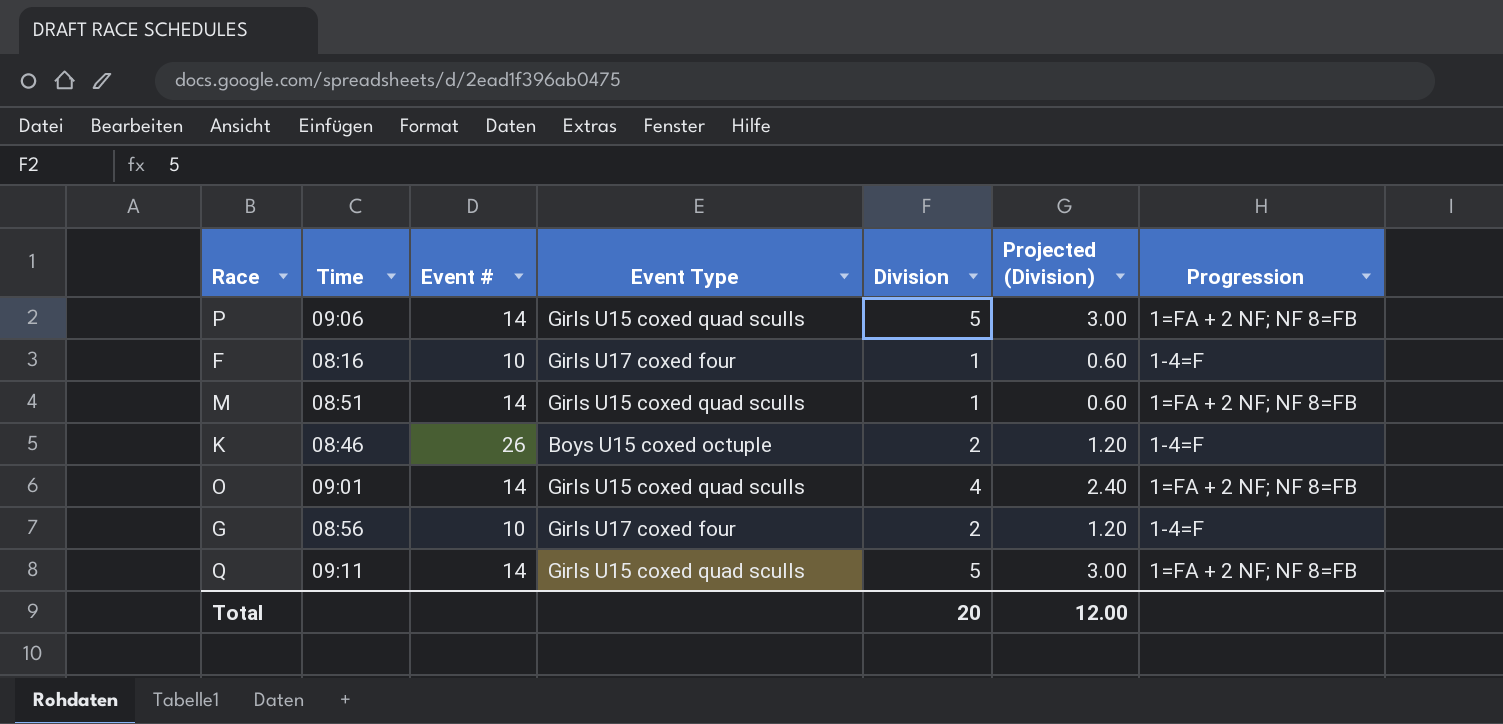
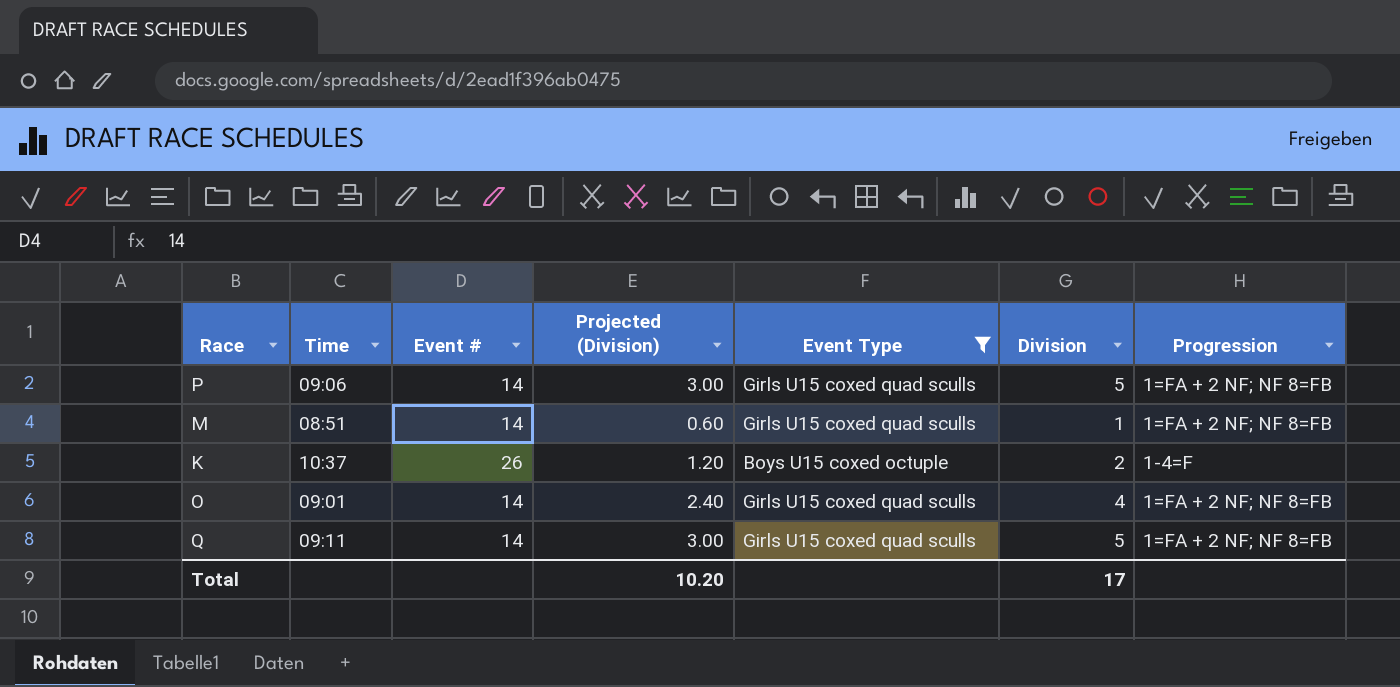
filter: none -> Event Type != Girls U17 coxed four
column Projected (Division) | position: 6 -> 4
K | Time: 08:46 -> 10:37
Total | Projected (Division): 12.00 -> 10.20
Total | Division: 20 -> 17

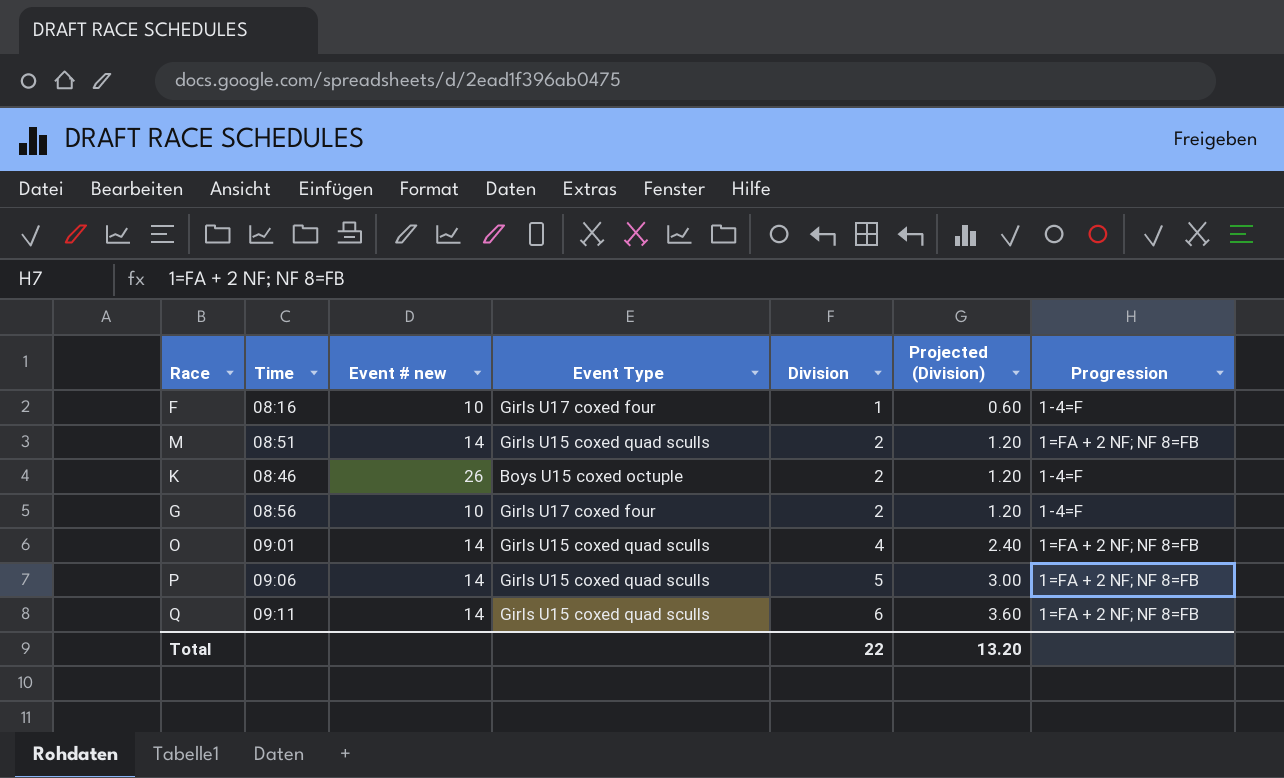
filter: Event Type != Girls U17 coxed four -> none
row order: none -> Division ascending
column name: Event # -> Event # new
column Projected (Division) | position: 4 -> 6
M | Division: 1 -> 2
M | Projected (Division): 0.60 -> 1.20
K | Time: 10:37 -> 08:46
Q | Division: 5 -> 6
Q | Projected (Division): 3.00 -> 3.60
Total | Division: 17 -> 22
Total | Projected (Division): 10.20 -> 13.20

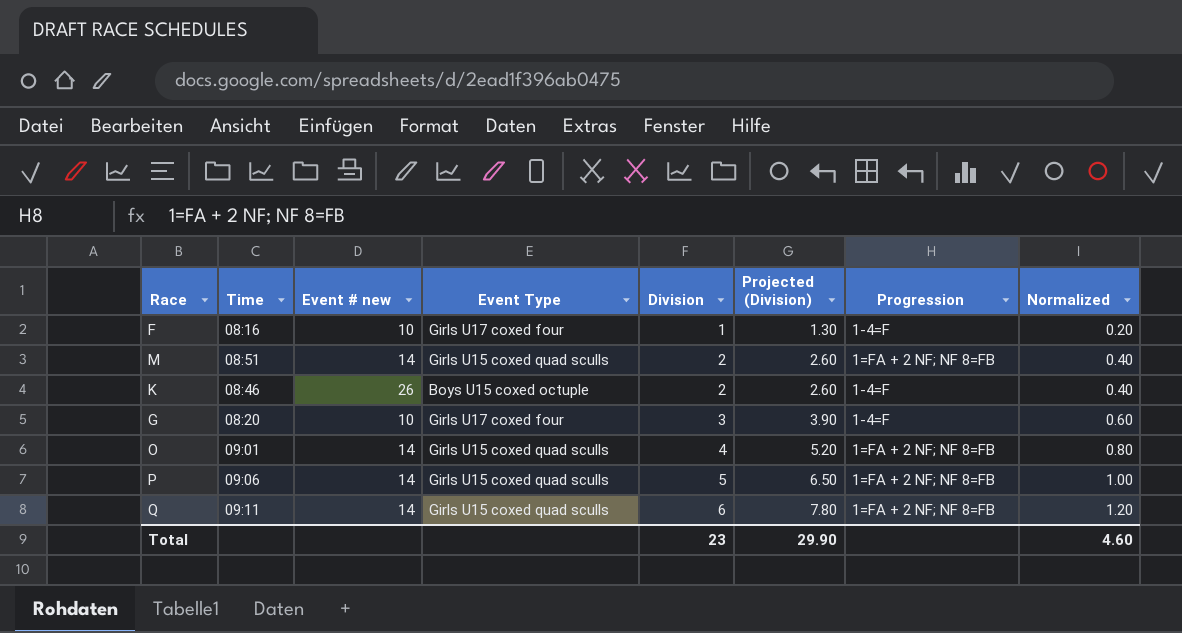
column Projected (Division) | formula: [Division] * 0.6 -> [Division] * 1.3
column Normalized | formula: none -> [Division] * 0.2
G | Time: 08:56 -> 08:20
G | Division: 2 -> 3
Total | Division: 22 -> 23
Total | Projected (Division): 13.20 -> 29.90

